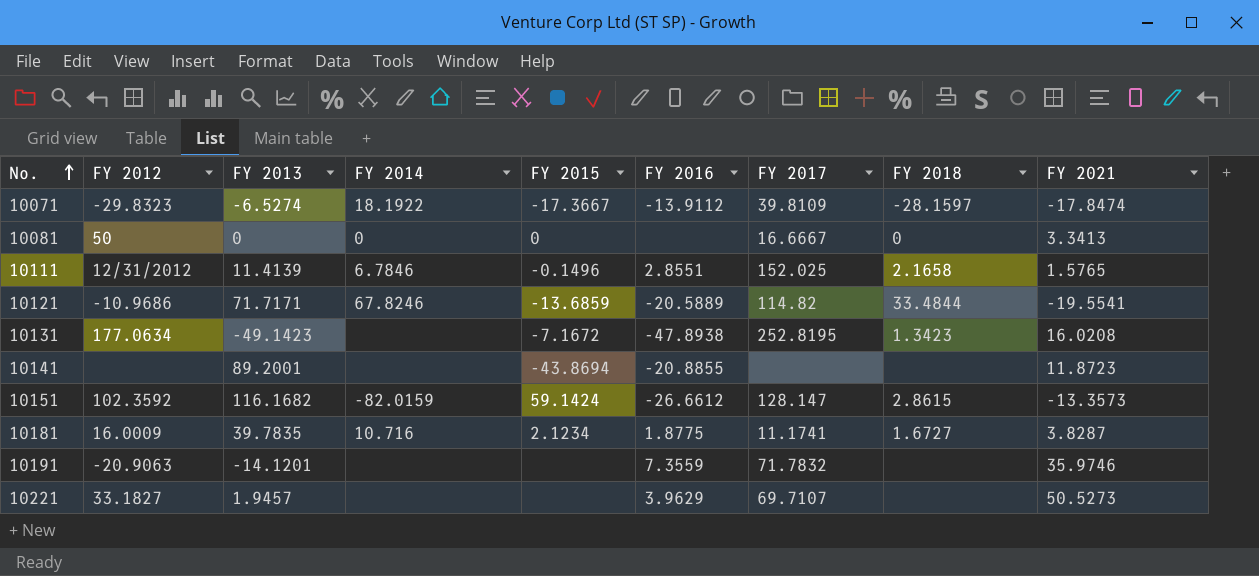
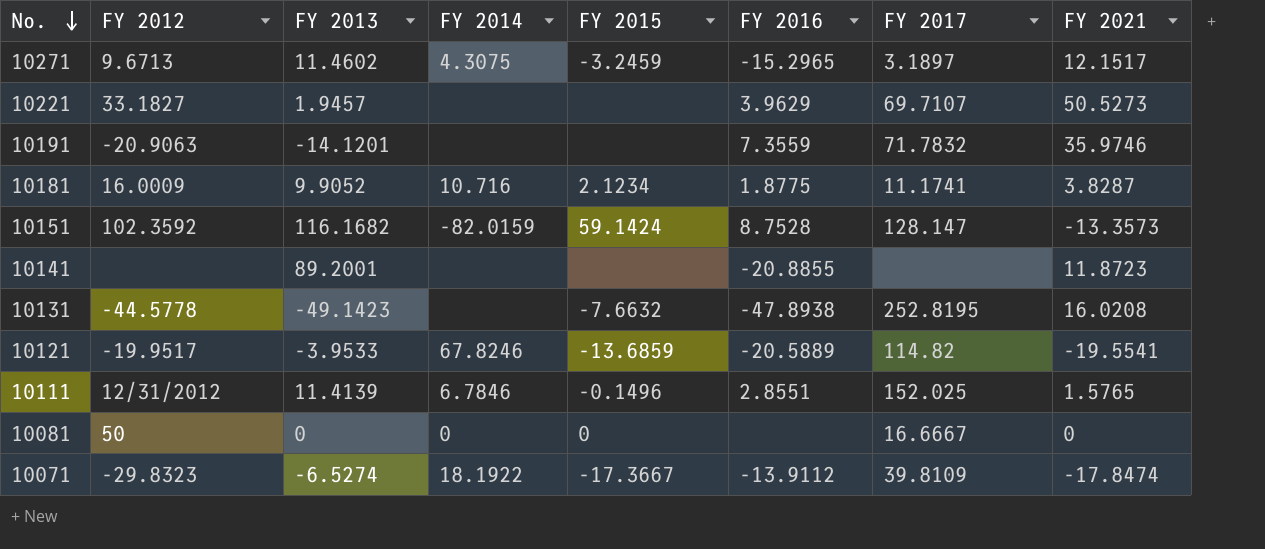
row order: No. ascending -> No. descending
column FY 2018 | position: 8 -> none
row 10271: none -> 9.6713 | 11.4602 | 4.3075 | -3.2459 | -15.2965 | 3.1897 | 12.1517
10181 | FY 2013: 39.7835 -> 9.9052
10151 | FY 2016: -26.6612 -> 8.7528
10141 | FY 2015: -43.8694 -> none
10131 | FY 2012: 177.0634 -> -44.5778
10131 | FY 2015: -7.1672 -> -7.6632
10121 | FY 2012: -10.9686 -> -19.9517
10121 | FY 2013: 71.7171 -> -3.9533
10081 | FY 2021: 3.3413 -> 0

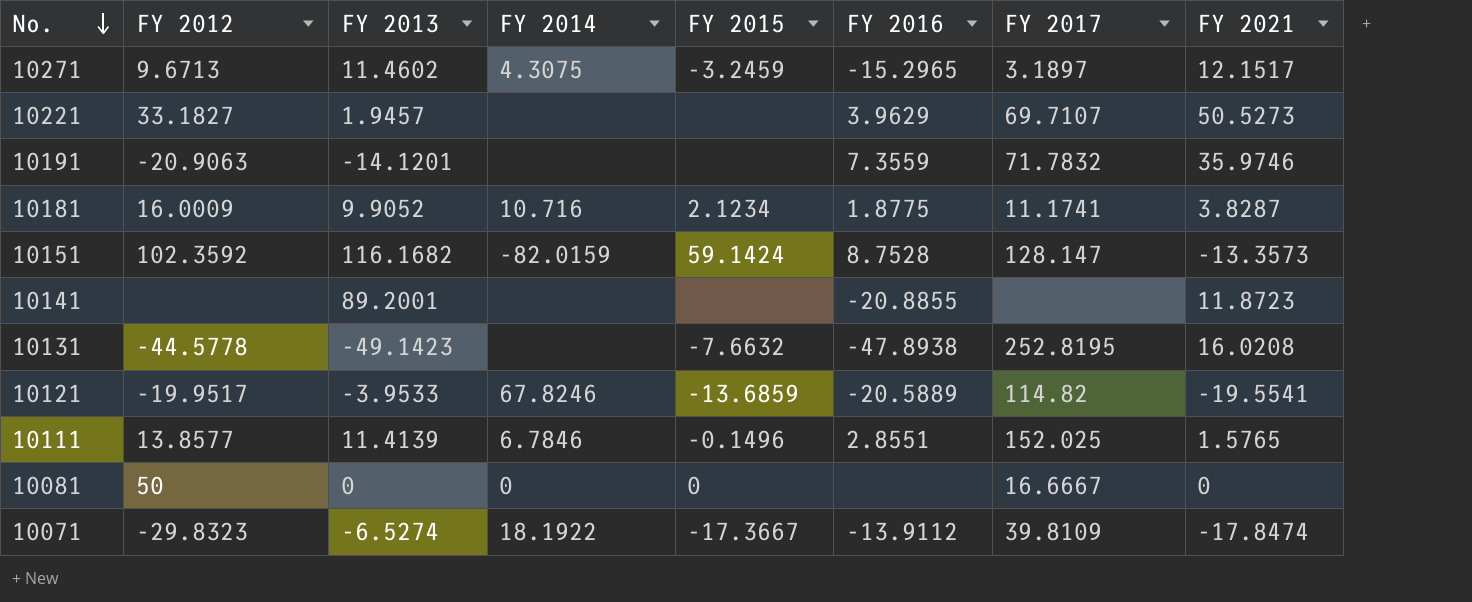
10111 | FY 2012: 12/31/2012 -> 13.8577

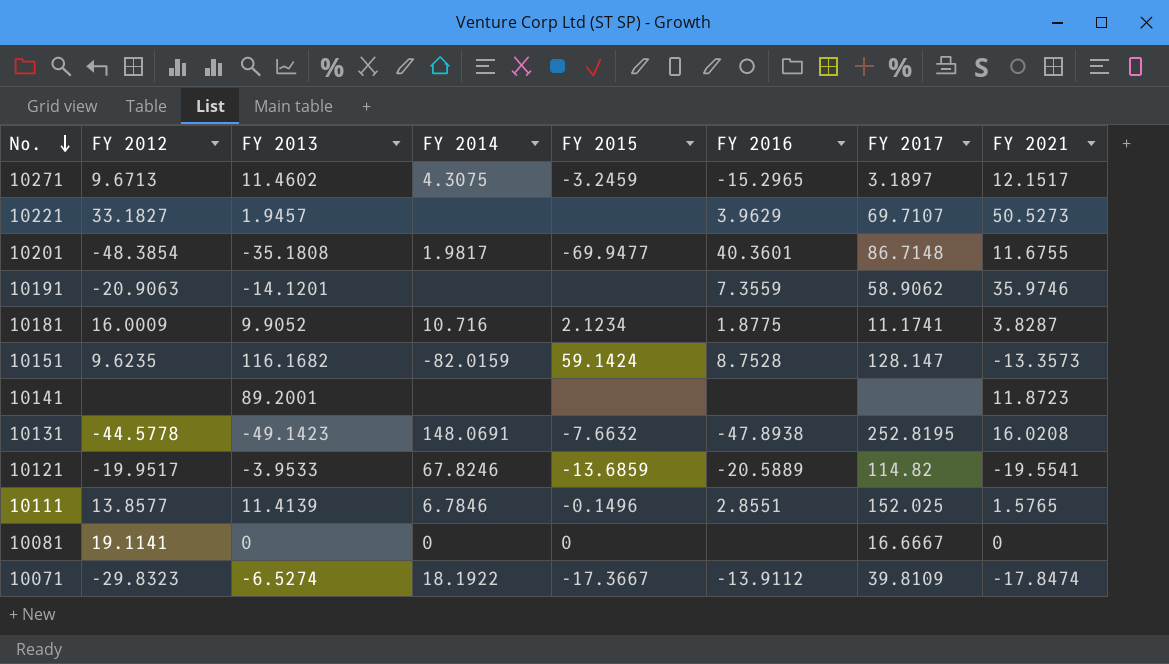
row 10201: none -> -48.3854 | -35.1808 | 1.9817 | -69.9477 | 40.3601 | 86.7148 | 11.6755
10191 | FY 2017: 71.7832 -> 58.9062
10151 | FY 2012: 102.3592 -> 9.6235
10141 | FY 2016: -20.8855 -> none
10131 | FY 2014: none -> 148.0691
10081 | FY 2012: 50 -> 19.1141

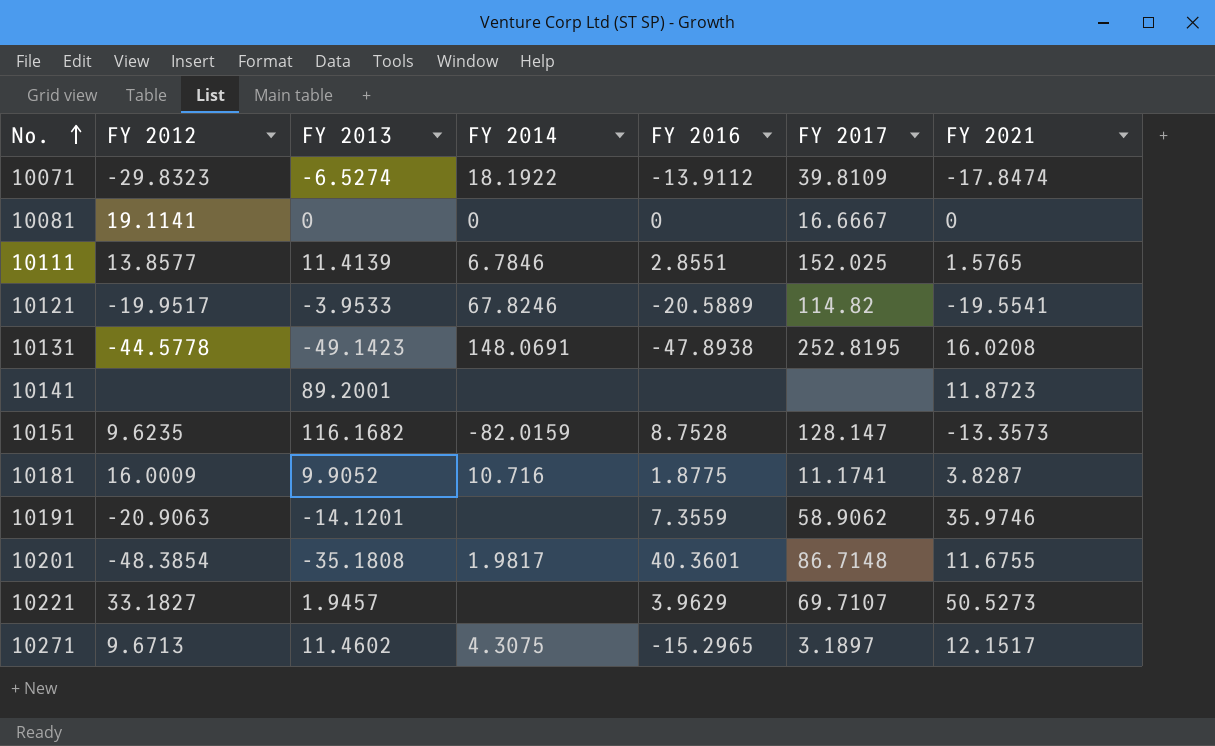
row order: No. descending -> No. ascending
column FY 2015 | position: 5 -> none
10081 | FY 2016: none -> 0

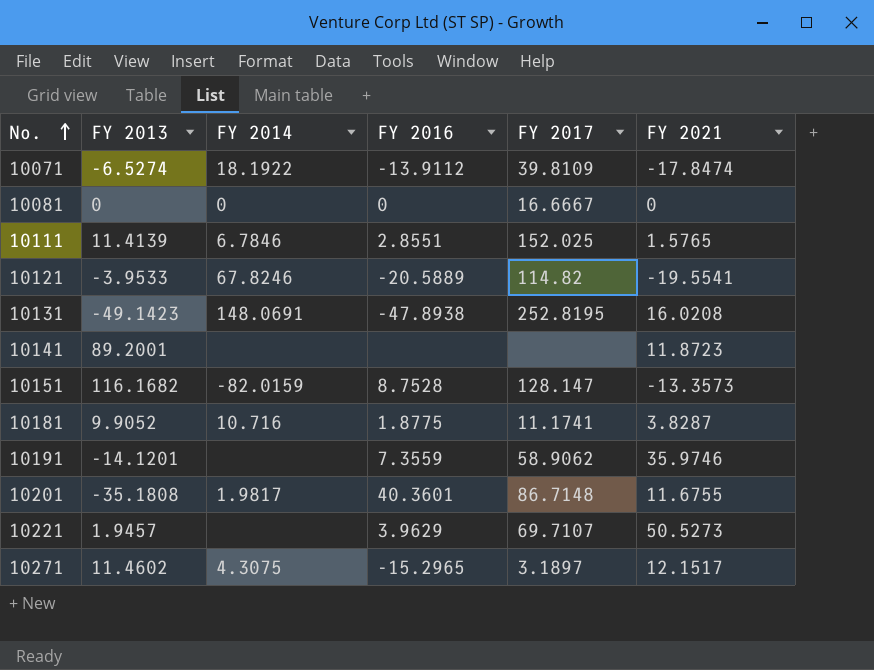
column FY 2012 | position: 2 -> none

